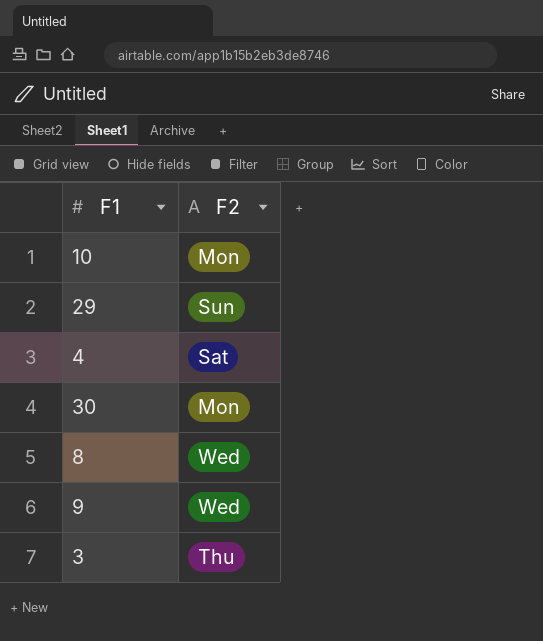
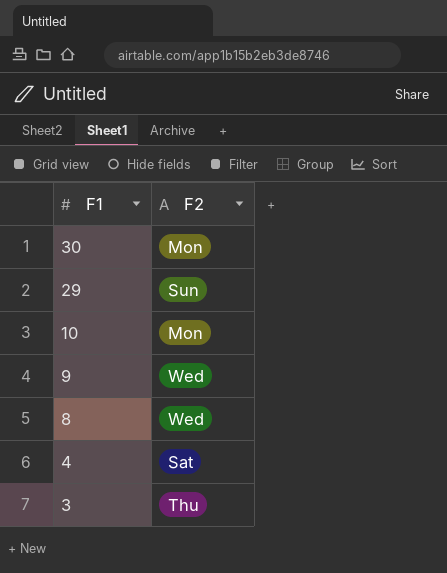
row order: none -> F1 descending

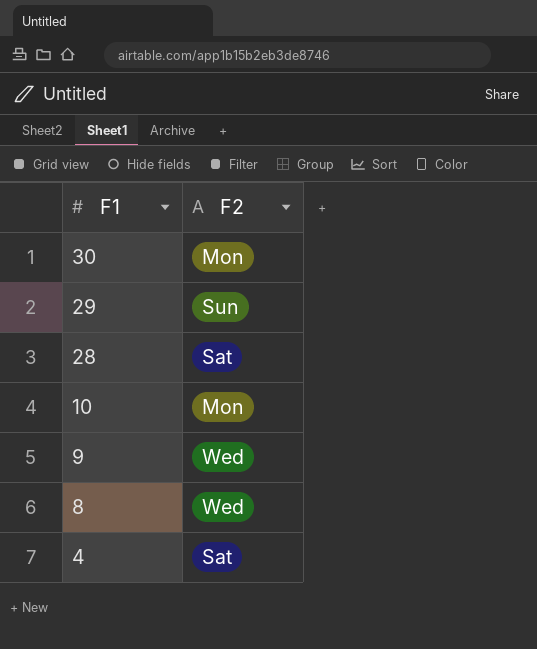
row 3: Thu -> none
row 28: none -> Sat

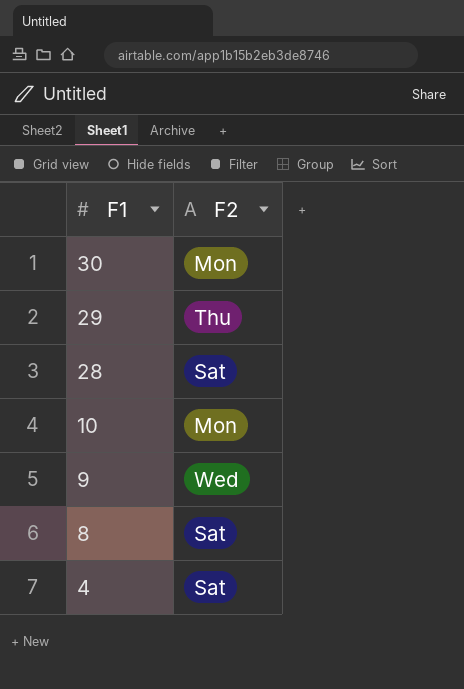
29 | F2: Sun -> Thu
8 | F2: Wed -> Sat

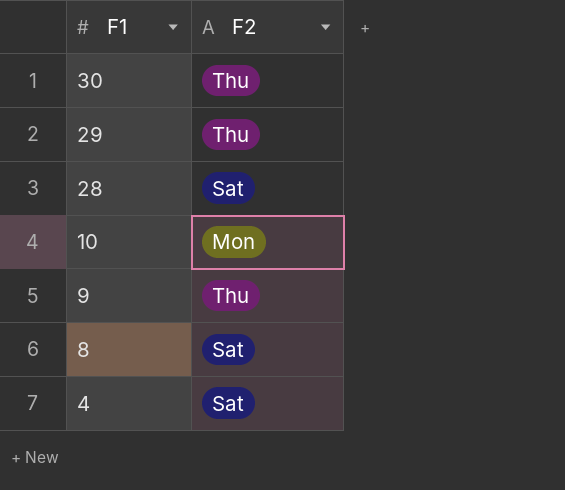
30 | F2: Mon -> Thu
9 | F2: Wed -> Thu

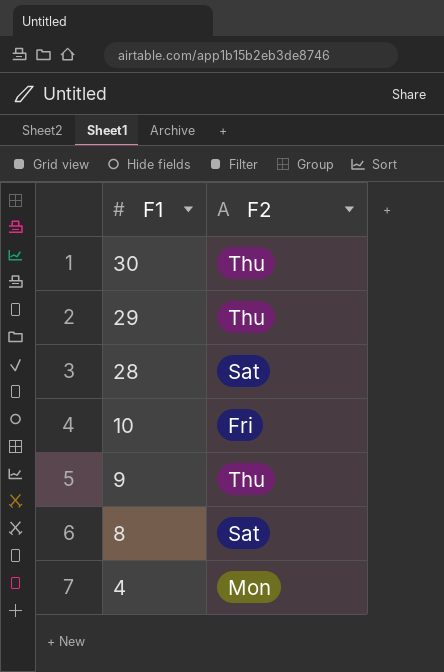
10 | F2: Mon -> Fri
4 | F2: Sat -> Mon

